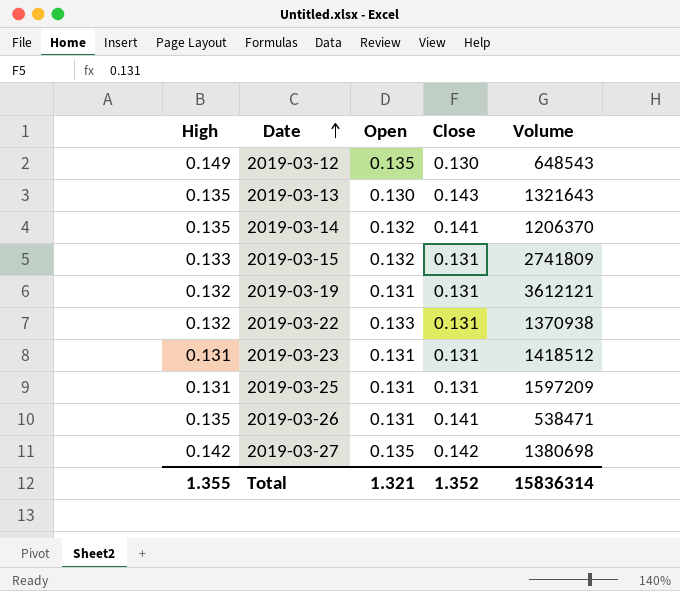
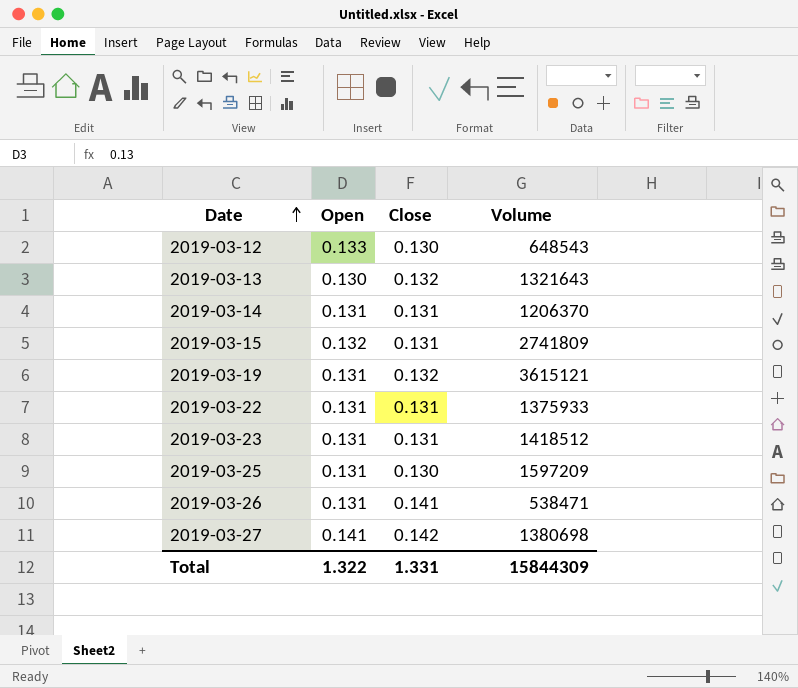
column High | position: 1 -> none
2019-03-12 | Open: 0.135 -> 0.133
2019-03-13 | Close: 0.143 -> 0.132
2019-03-14 | Open: 0.132 -> 0.131
2019-03-14 | Close: 0.141 -> 0.131
2019-03-19 | Close: 0.131 -> 0.132
2019-03-19 | Volume: 3612121 -> 3615121
2019-03-22 | Open: 0.133 -> 0.131
2019-03-22 | Volume: 1370938 -> 1375933
2019-03-25 | Close: 0.131 -> 0.130
2019-03-27 | Open: 0.135 -> 0.141
Total | Open: 1.321 -> 1.322
Total | Close: 1.352 -> 1.331
Total | Volume: 15836314 -> 15844309

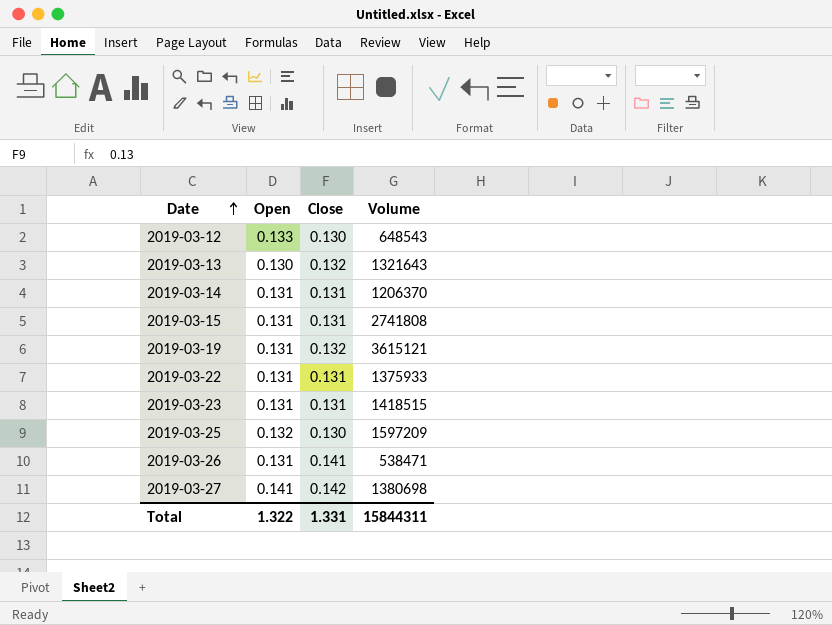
2019-03-15 | Open: 0.132 -> 0.131
2019-03-15 | Volume: 2741809 -> 2741808
2019-03-23 | Volume: 1418512 -> 1418515
2019-03-25 | Open: 0.131 -> 0.132
Total | Volume: 15844309 -> 15844311

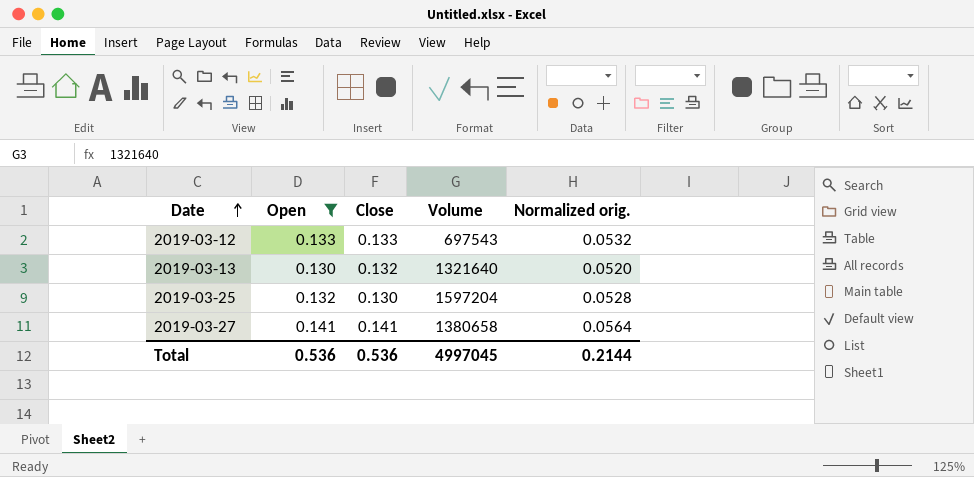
filter: none -> Open != 0.131
column Normalized orig. | formula: none -> [Open] * 0.4
2019-03-12 | Close: 0.130 -> 0.133
2019-03-12 | Volume: 648543 -> 697543
2019-03-13 | Volume: 1321643 -> 1321640
2019-03-25 | Volume: 1597209 -> 1597204
2019-03-27 | Close: 0.142 -> 0.141
2019-03-27 | Volume: 1380698 -> 1380658
Total | Open: 1.322 -> 0.536
Total | Close: 1.331 -> 0.536
Total | Volume: 15844311 -> 4997045

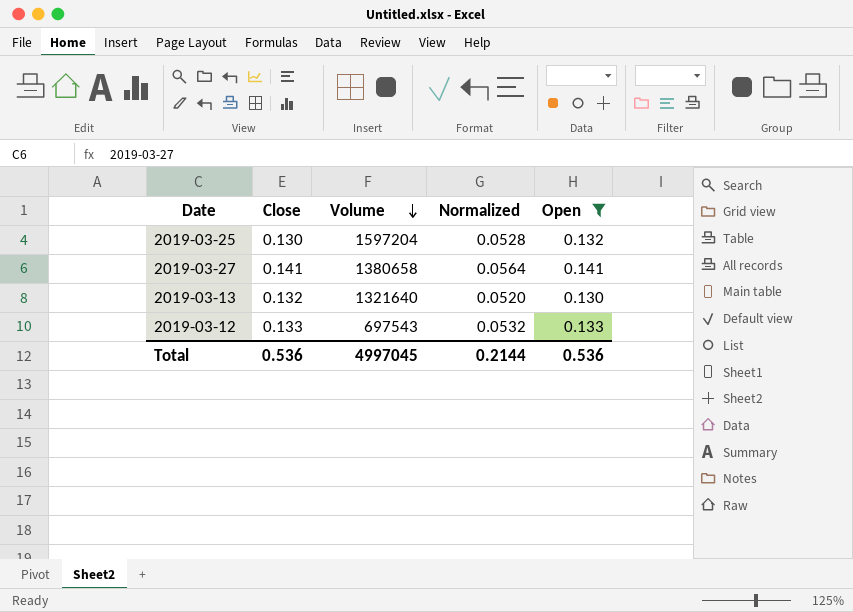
row order: Date ascending -> Volume descending
column name: Normalized orig. -> Normalized
column Open | position: 2 -> 5

